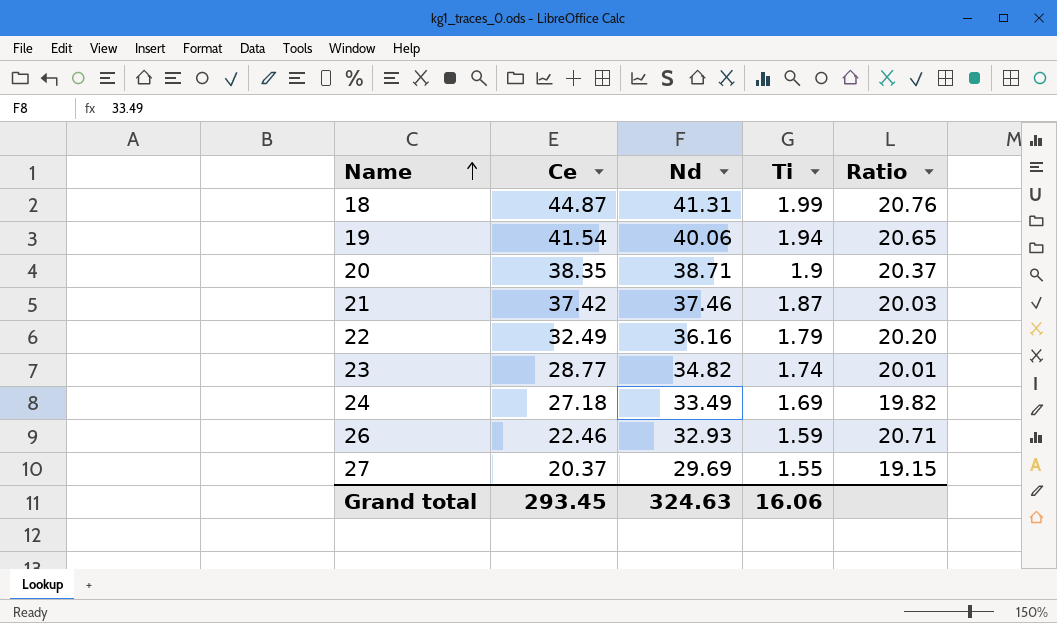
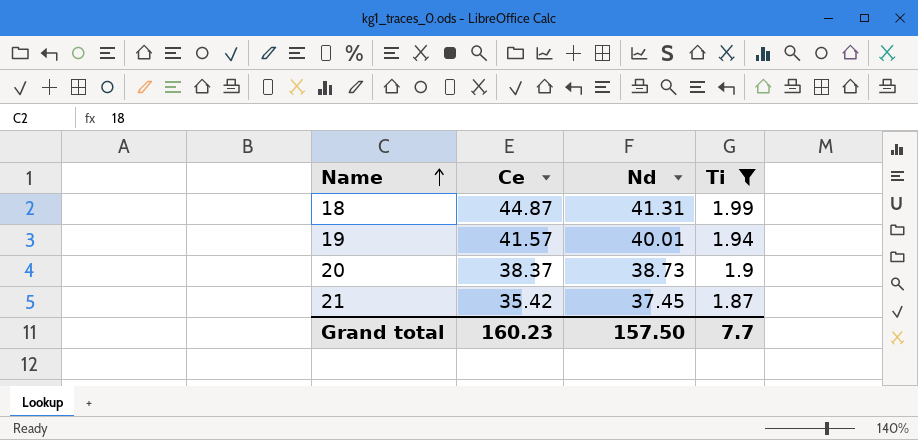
filter: none -> Ti >= 1.87
column Ratio | formula: [Nd] / [Ti] -> none
19 | Ce: 41.54 -> 41.57
19 | Nd: 40.06 -> 40.01
20 | Ce: 38.35 -> 38.37
20 | Nd: 38.71 -> 38.73
21 | Ce: 37.42 -> 35.42
21 | Nd: 37.46 -> 37.45
Grand total | Ce: 293.45 -> 160.23
Grand total | Nd: 324.63 -> 157.50
Grand total | Ti: 16.06 -> 7.7

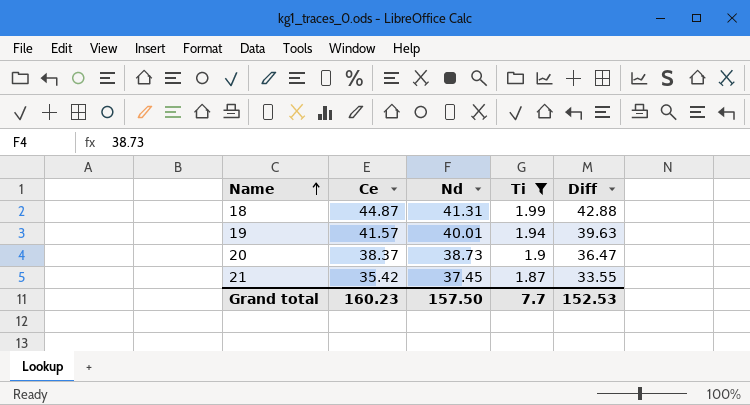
column Diff | formula: none -> [Ce] - [Ti]

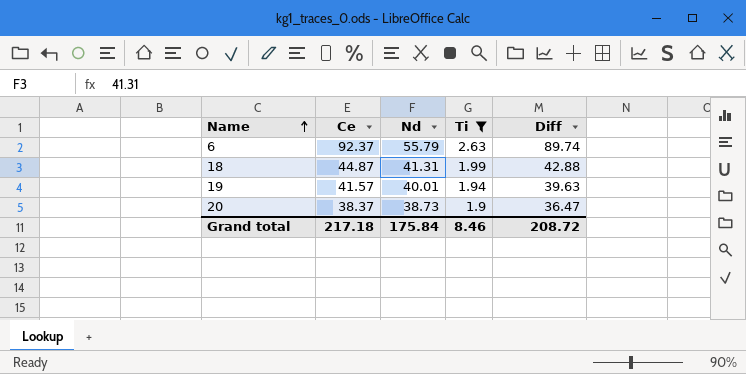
row 21: 35.42 | 37.45 | 1.87 | 33.55 -> none
row 6: none -> 92.37 | 55.79 | 2.63 | 89.74
Grand total | Ce: 160.23 -> 217.18
Grand total | Nd: 157.50 -> 175.84
Grand total | Ti: 7.7 -> 8.46
Grand total | Diff: 152.53 -> 208.72

